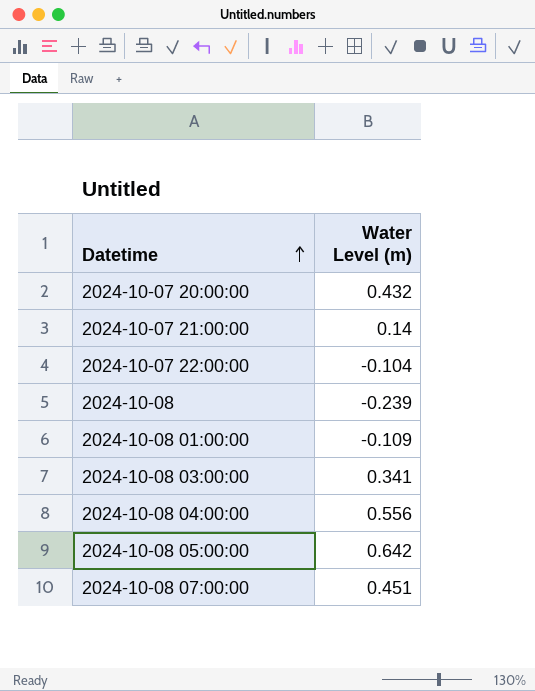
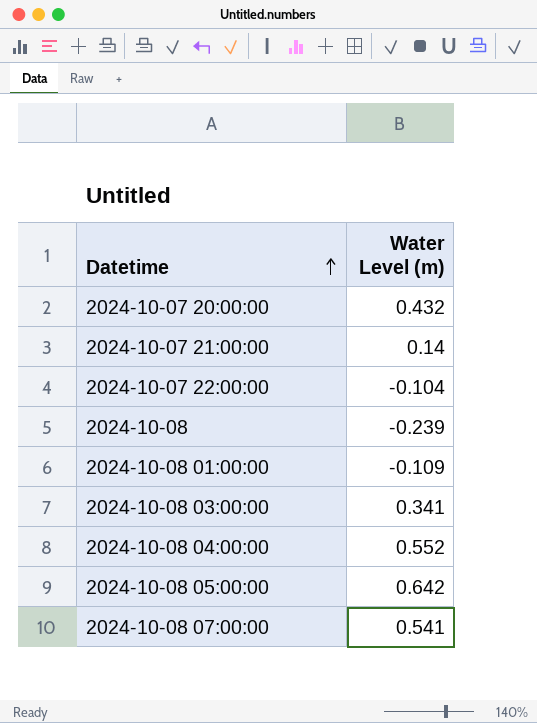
2024-10-08 04:00:00 | Water Level (m): 0.556 -> 0.552
2024-10-08 07:00:00 | Water Level (m): 0.451 -> 0.541

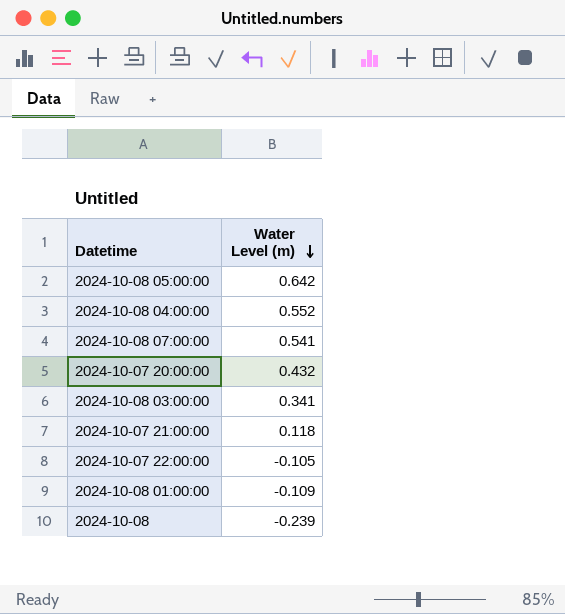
row order: Datetime ascending -> Water Level (m) descending
2024-10-07 21:00:00 | Water Level (m): 0.14 -> 0.118
2024-10-07 22:00:00 | Water Level (m): -0.104 -> -0.105

